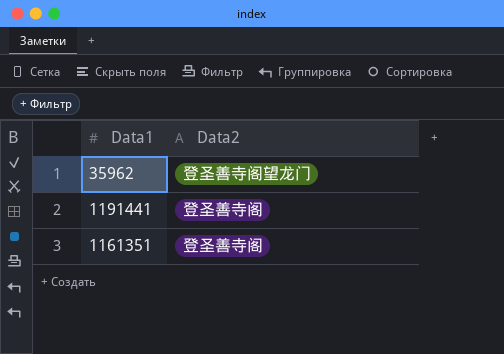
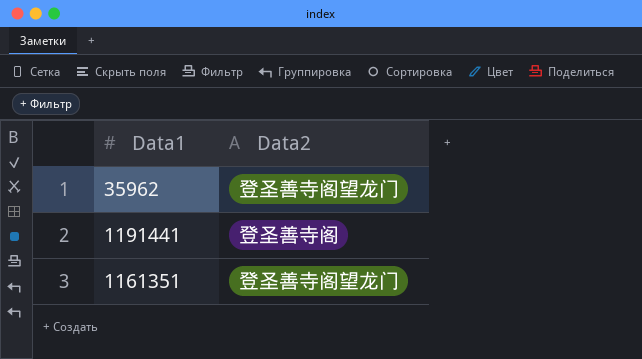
1161351 | Data2: 登圣善寺阁 -> 登圣善寺阁望龙门

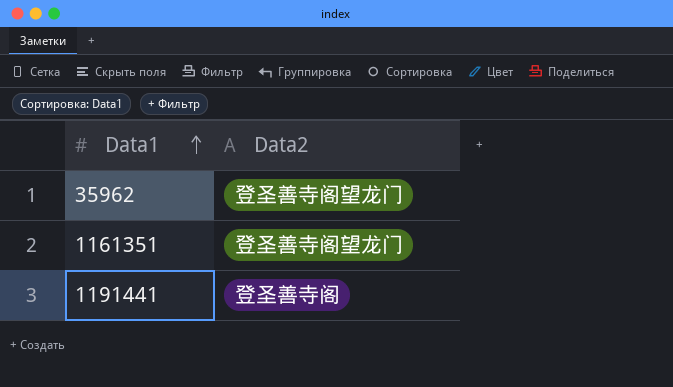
row order: none -> Data1 ascending

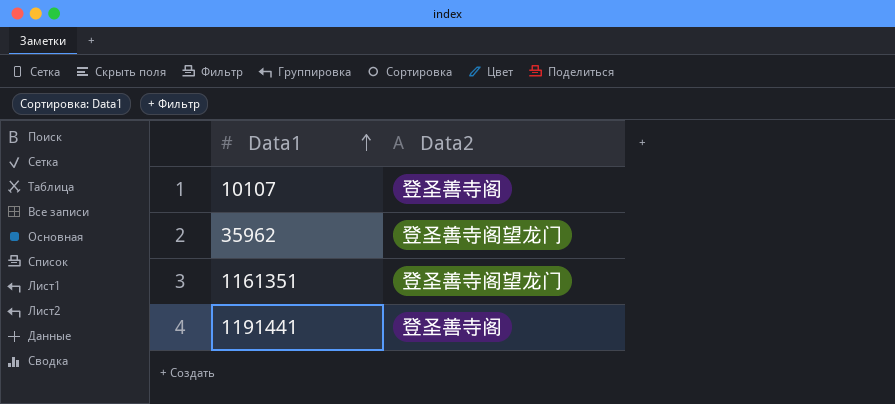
row 10107: none -> 登圣善寺阁

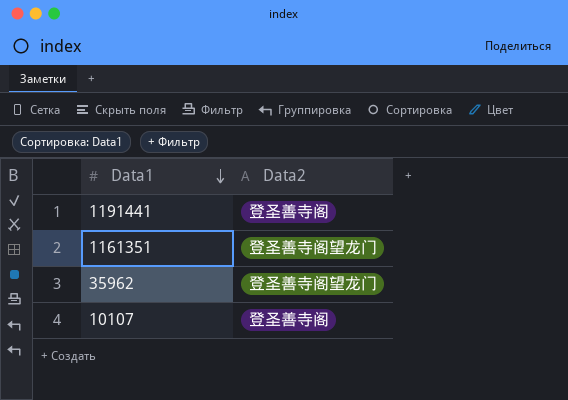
row order: Data1 ascending -> Data1 descending

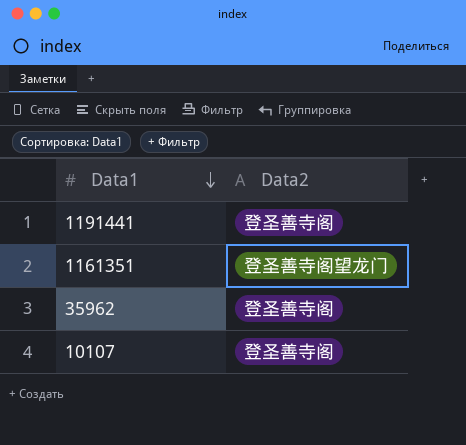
35962 | Data2: 登圣善寺阁望龙门 -> 登圣善寺阁

